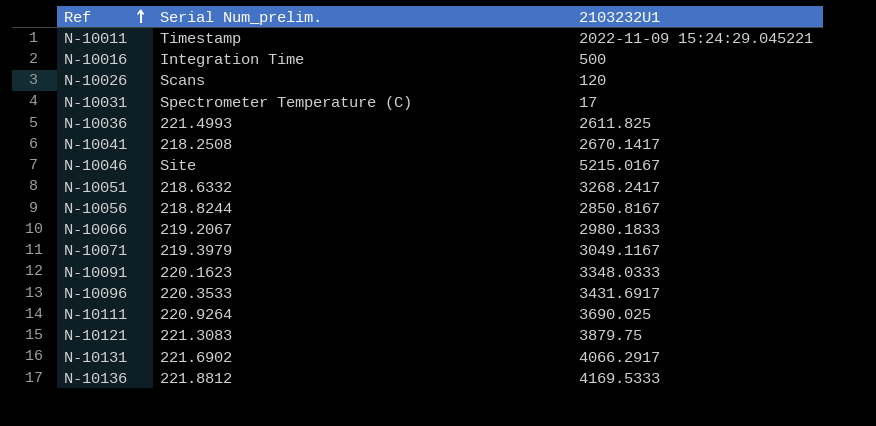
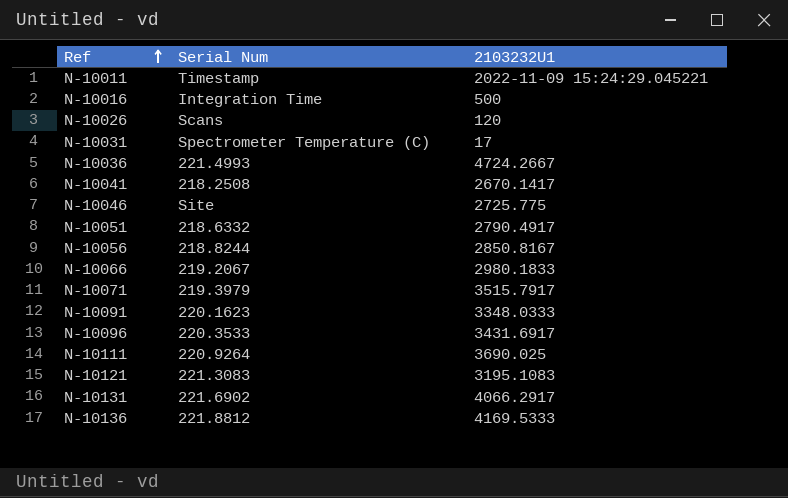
column name: Serial Num_prelim. -> Serial Num
N-10036 | 2103232U1: 2611.825 -> 4724.2667
N-10046 | 2103232U1: 5215.0167 -> 2725.775
N-10051 | 2103232U1: 3268.2417 -> 2790.4917
N-10071 | 2103232U1: 3049.1167 -> 3515.7917
N-10121 | 2103232U1: 3879.75 -> 3195.1083

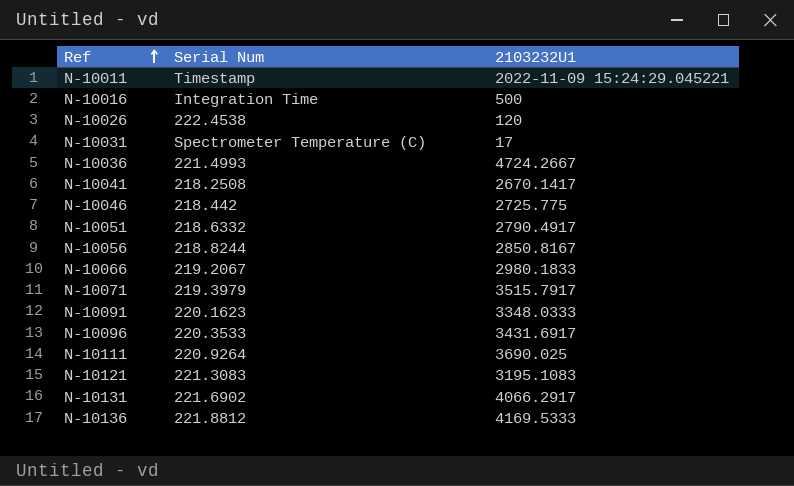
N-10026 | Serial Num: Scans -> 222.4538
N-10046 | Serial Num: Site -> 218.442

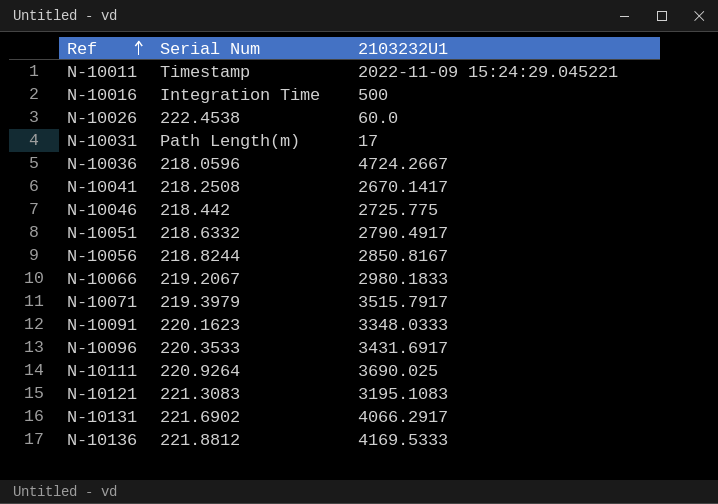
N-10026 | 2103232U1: 120 -> 60.0
N-10031 | Serial Num: Spectrometer Temperature (C) -> Path Length(m)
N-10036 | Serial Num: 221.4993 -> 218.0596

